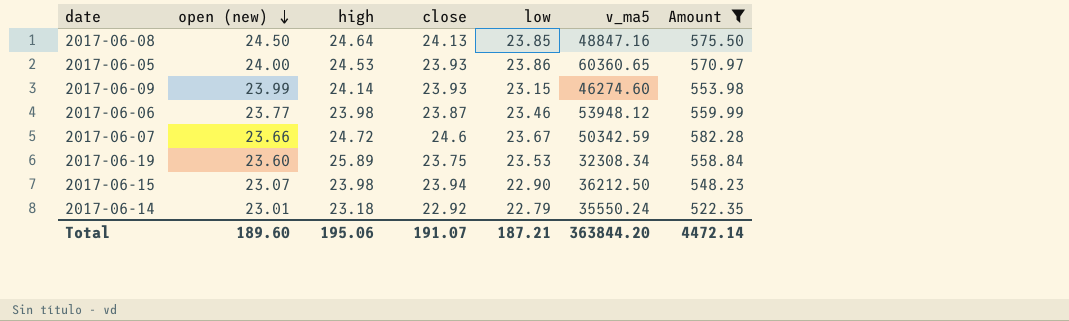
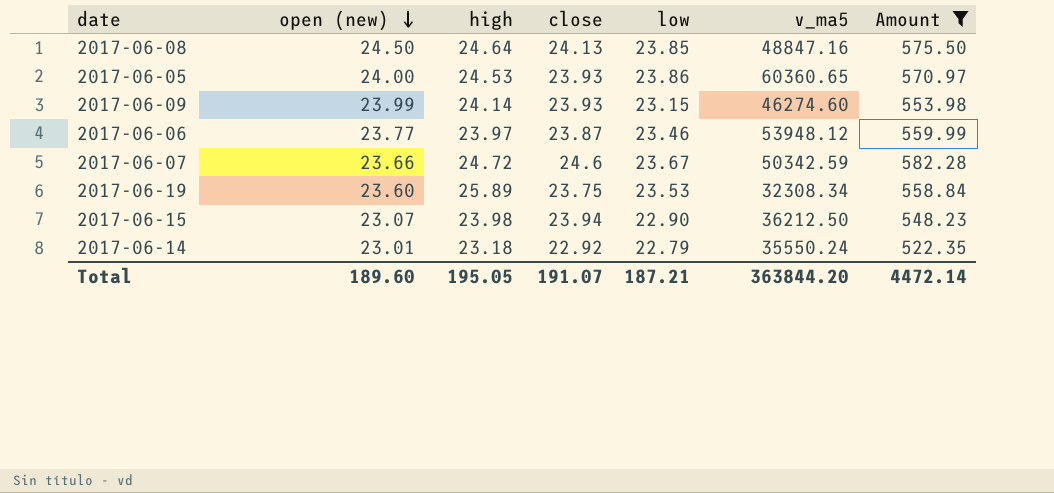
2017-06-06 | high: 23.98 -> 23.97
Total | high: 195.06 -> 195.05

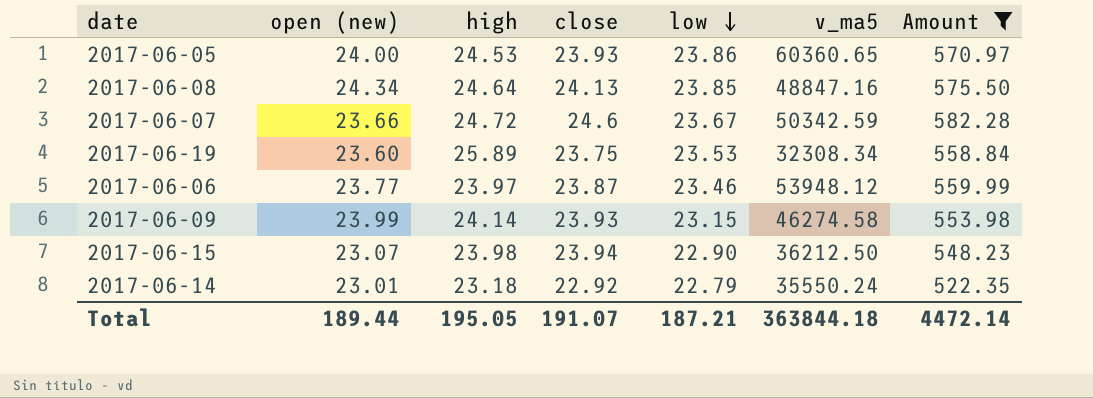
row order: open (new) descending -> low descending
2017-06-08 | open (new): 24.50 -> 24.34
2017-06-09 | v_ma5: 46274.60 -> 46274.58
Total | open (new): 189.60 -> 189.44
Total | v_ma5: 363844.20 -> 363844.18

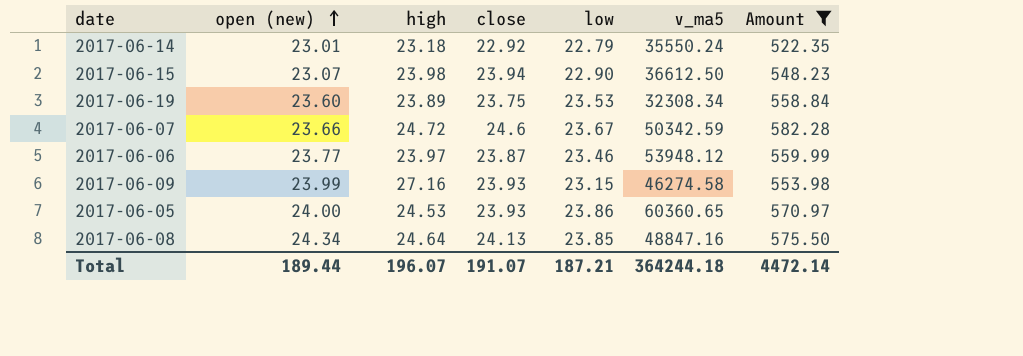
row order: low descending -> open (new) ascending
2017-06-15 | v_ma5: 36212.50 -> 36612.50
2017-06-19 | high: 25.89 -> 23.89
2017-06-09 | high: 24.14 -> 27.16
Total | high: 195.05 -> 196.07
Total | v_ma5: 363844.18 -> 364244.18

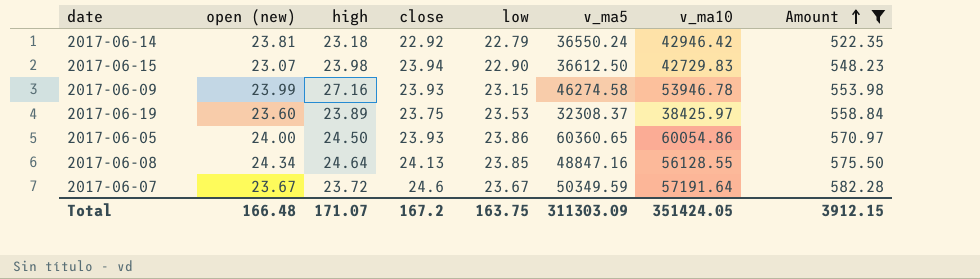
row order: open (new) ascending -> Amount ascending
column v_ma10 | position: none -> 7
row 2017-06-06: 23.77 | 23.97 | 23.87 | 23.46 | 53948.12 | 559.99 -> none
2017-06-14 | open (new): 23.01 -> 23.81
2017-06-14 | v_ma5: 35550.24 -> 36550.24
2017-06-19 | v_ma5: 32308.34 -> 32308.37
2017-06-05 | high: 24.53 -> 24.50
2017-06-07 | open (new): 23.66 -> 23.67
2017-06-07 | high: 24.72 -> 23.72
2017-06-07 | v_ma5: 50342.59 -> 50349.59
Total | open (new): 189.44 -> 166.48
Total | high: 196.07 -> 171.07
Total | close: 191.07 -> 167.2
Total | low: 187.21 -> 163.75
Total | v_ma5: 364244.18 -> 311303.09
Total | Amount: 4472.14 -> 3912.15

